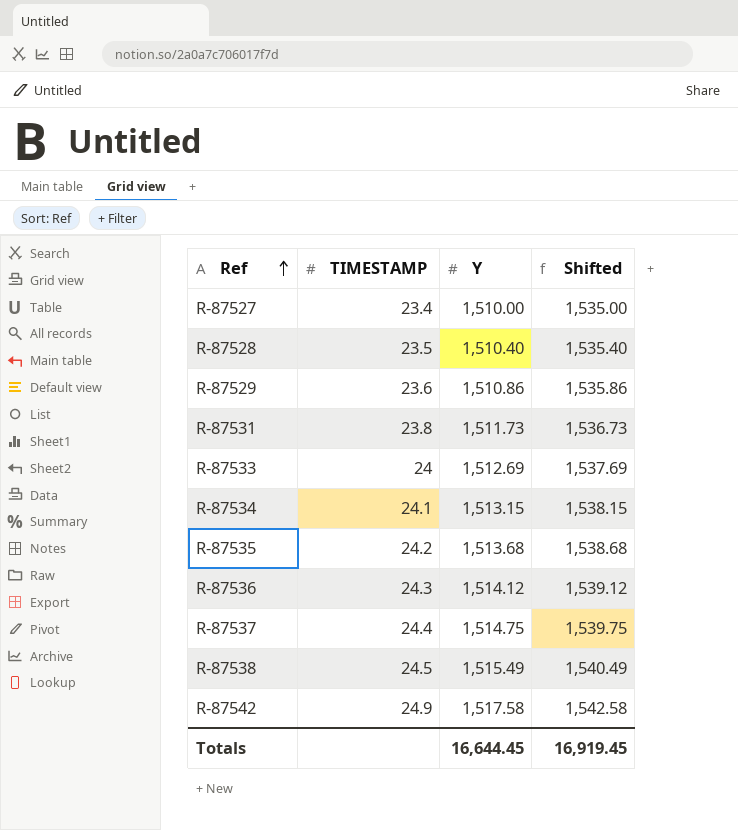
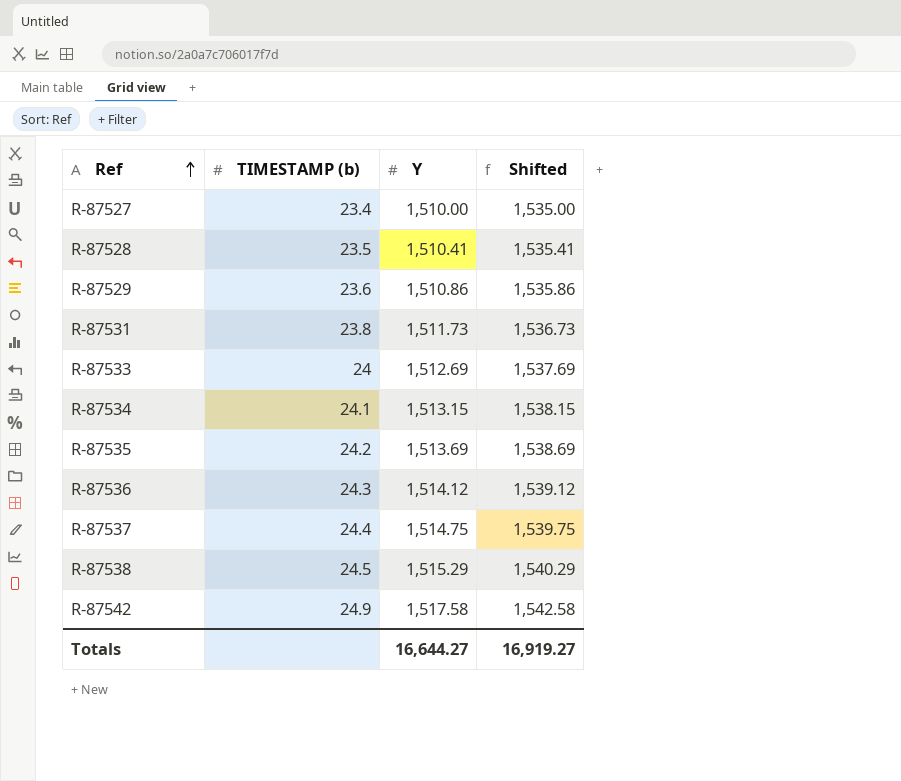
column name: TIMESTAMP -> TIMESTAMP (b)
R-87528 | Y: 1,510.40 -> 1,510.41
R-87528 | Shifted: 1,535.40 -> 1,535.41
R-87535 | Y: 1,513.68 -> 1,513.69
R-87535 | Shifted: 1,538.68 -> 1,538.69
R-87538 | Y: 1,515.49 -> 1,515.29
R-87538 | Shifted: 1,540.49 -> 1,540.29
Totals | Y: 16,644.45 -> 16,644.27
Totals | Shifted: 16,919.45 -> 16,919.27

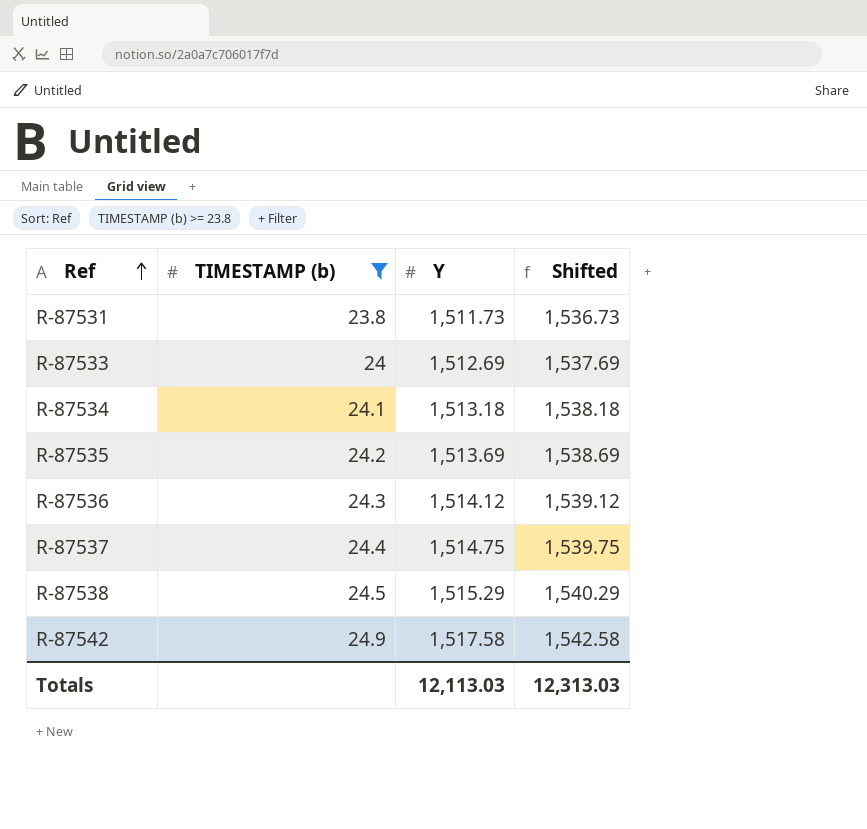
filter: none -> TIMESTAMP (b) >= 23.8
R-87534 | Y: 1,513.15 -> 1,513.18
R-87534 | Shifted: 1,538.15 -> 1,538.18
Totals | Y: 16,644.27 -> 12,113.03
Totals | Shifted: 16,919.27 -> 12,313.03

